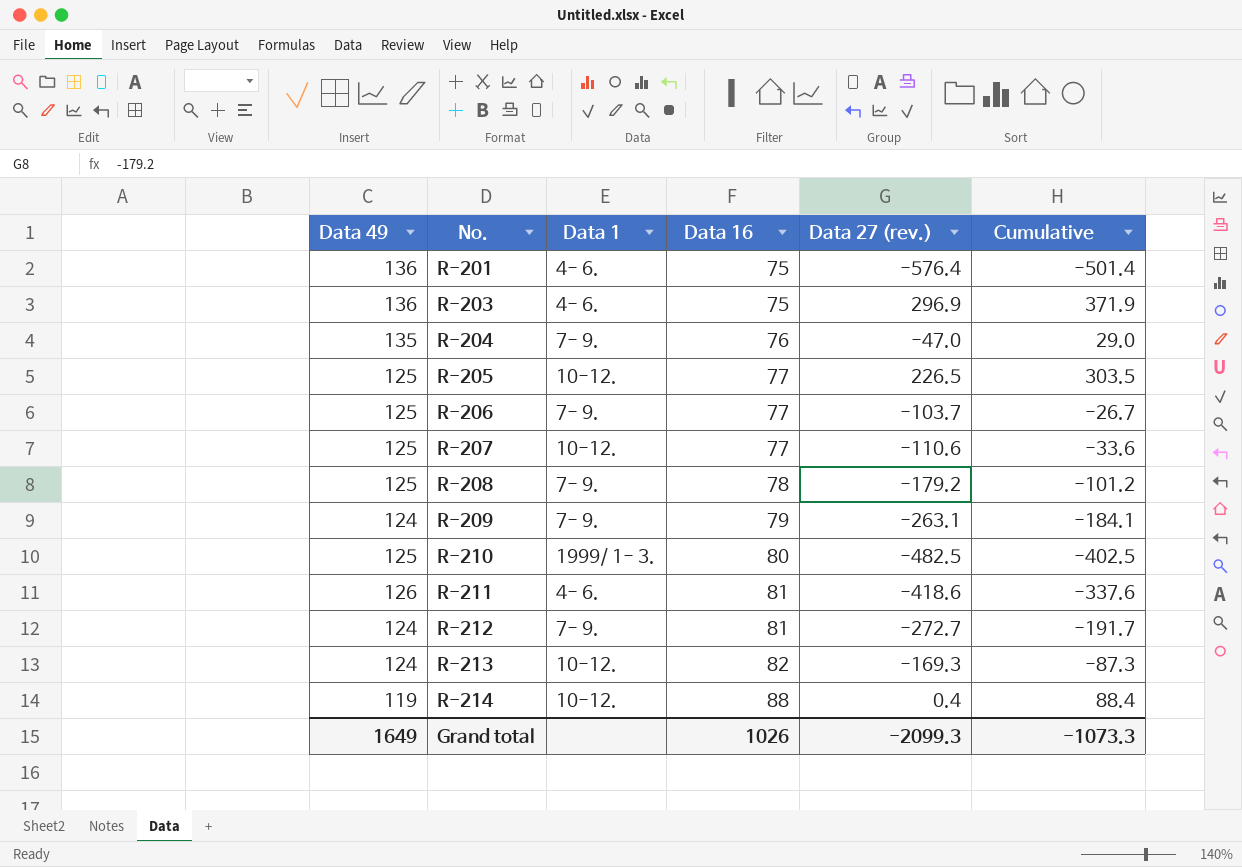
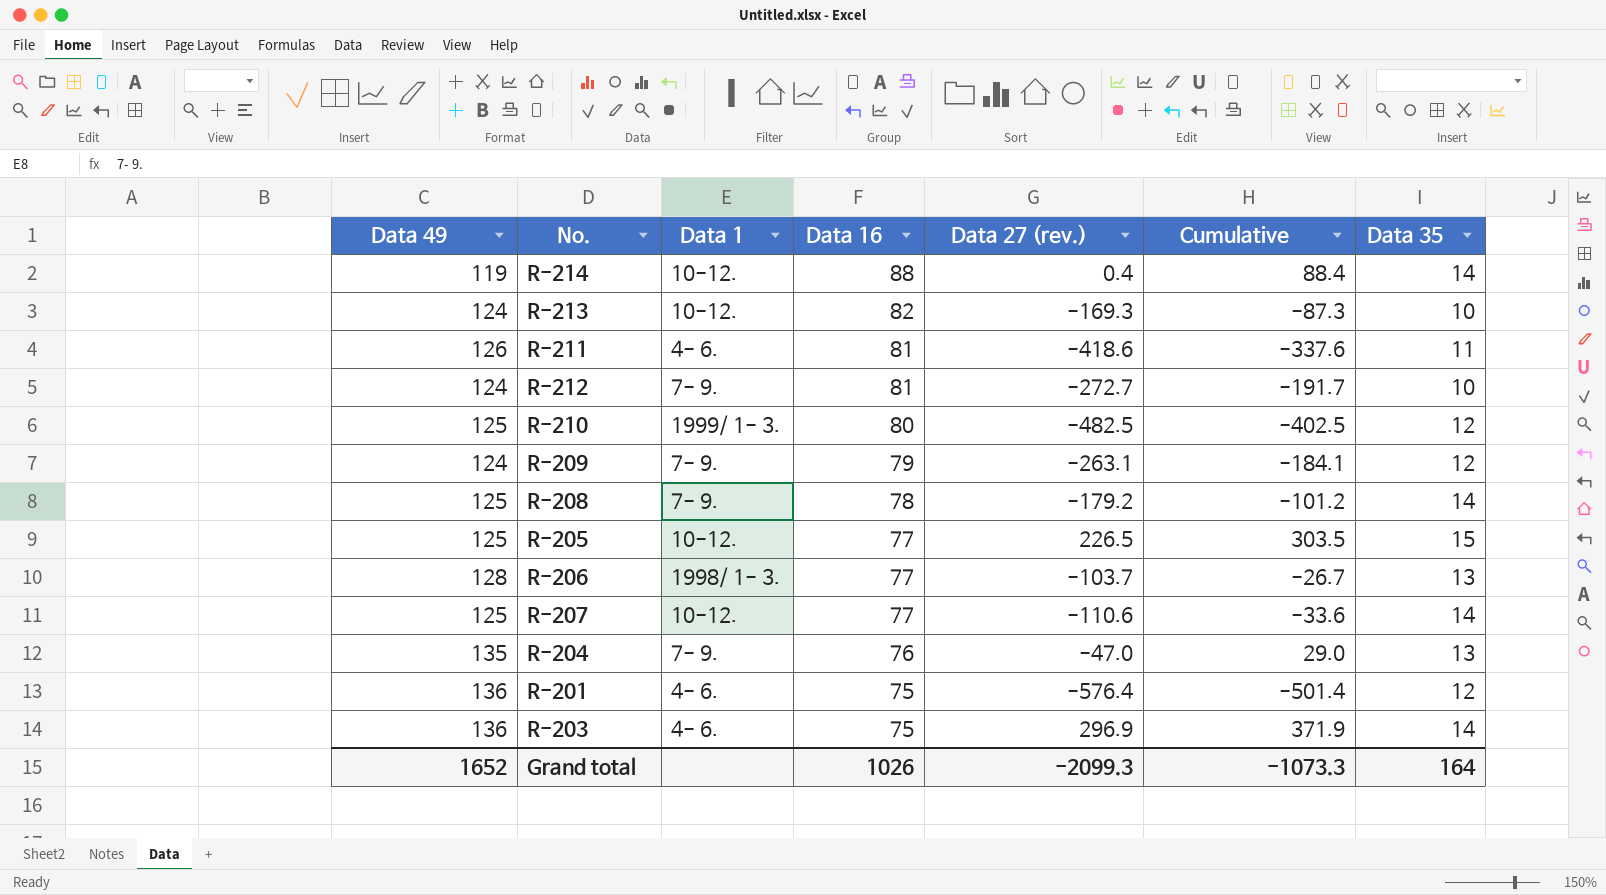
row order: No. ascending -> Data 16 descending
column Data 35 | position: none -> 7
R-206 | Data 49: 125 -> 128
R-206 | Data 1: 7- 9. -> 1998/ 1- 3.
Grand total | Data 49: 1649 -> 1652

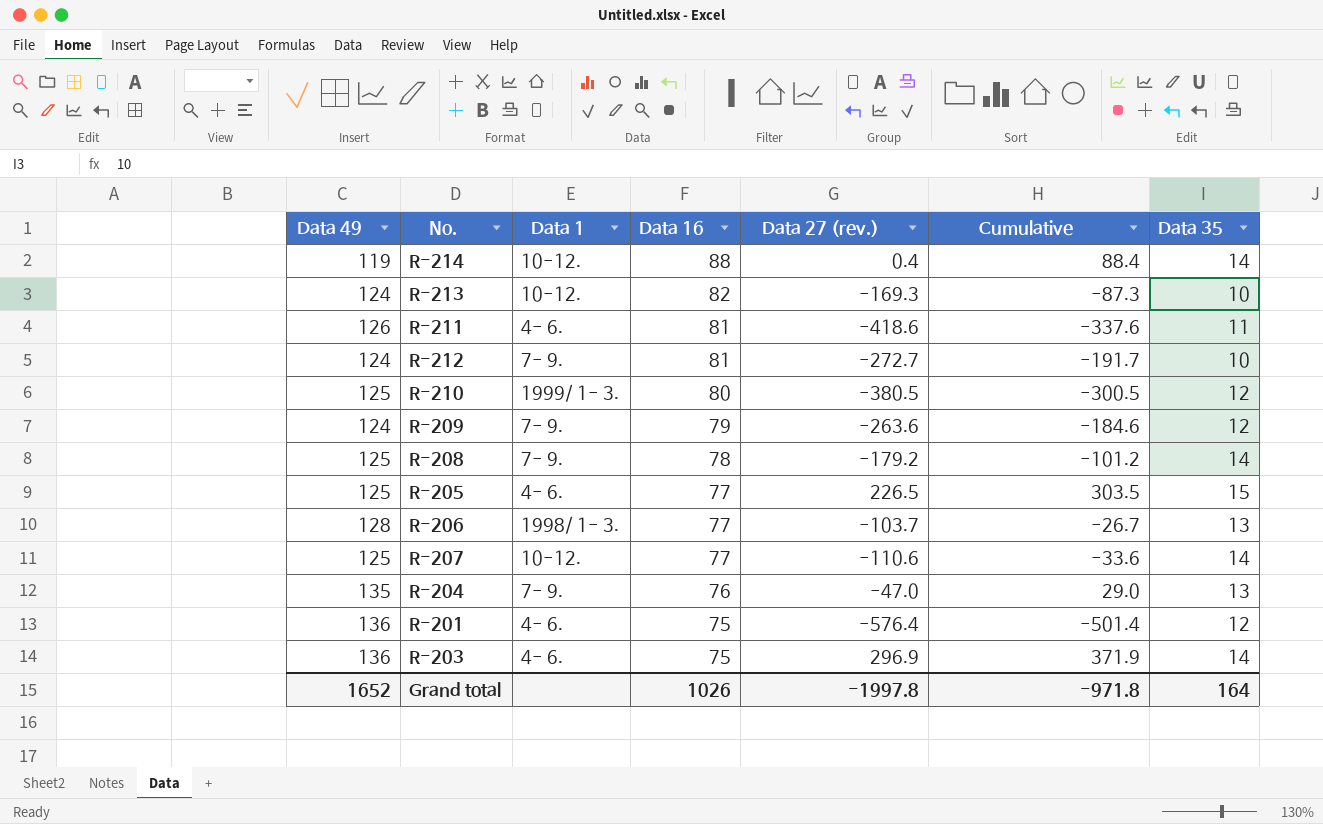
R-210 | Data 27 (rev.): -482.5 -> -380.5
R-210 | Cumulative: -402.5 -> -300.5
R-209 | Data 27 (rev.): -263.1 -> -263.6
R-209 | Cumulative: -184.1 -> -184.6
R-205 | Data 1: 10-12. -> 4- 6.
Grand total | Data 27 (rev.): -2099.3 -> -1997.8
Grand total | Cumulative: -1073.3 -> -971.8

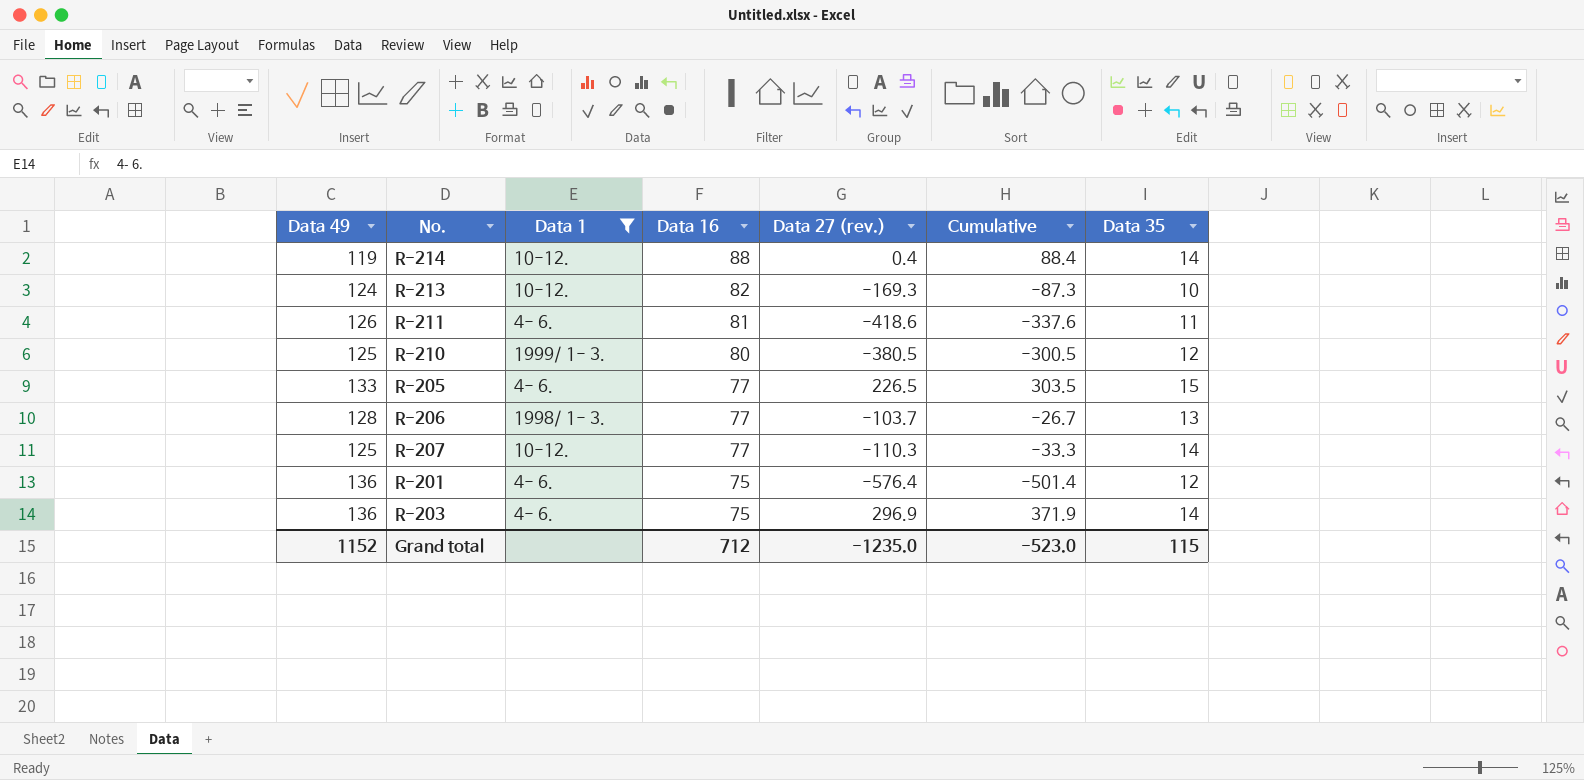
filter: none -> Data 1 != 7- 9.
R-205 | Data 49: 125 -> 133
R-207 | Data 27 (rev.): -110.6 -> -110.3
R-207 | Cumulative: -33.6 -> -33.3
Grand total | Data 49: 1652 -> 1152
Grand total | Data 16: 1026 -> 712
Grand total | Data 27 (rev.): -1997.8 -> -1235.0
Grand total | Cumulative: -971.8 -> -523.0
Grand total | Data 35: 164 -> 115

